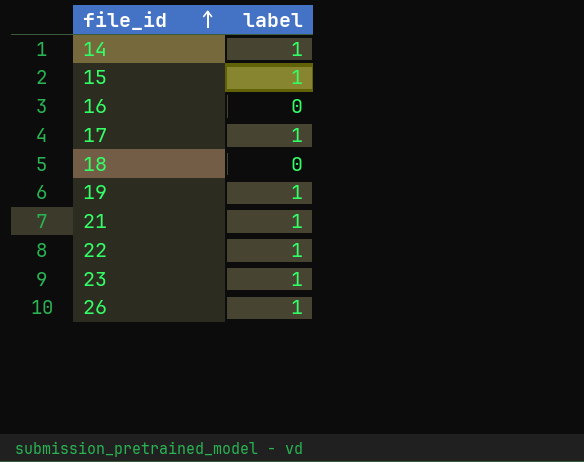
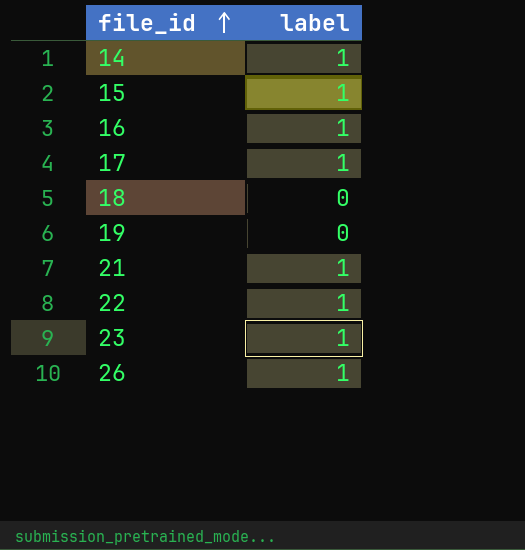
16 | label: 0 -> 1
19 | label: 1 -> 0

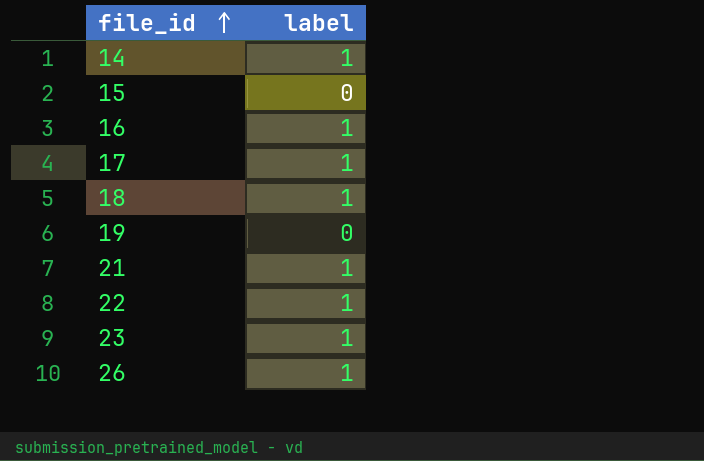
15 | label: 1 -> 0
18 | label: 0 -> 1

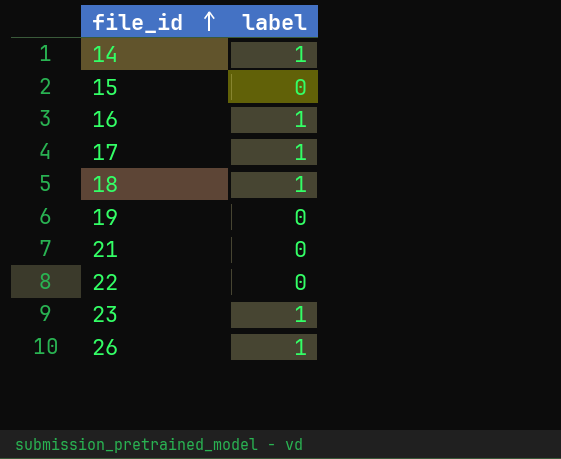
21 | label: 1 -> 0
22 | label: 1 -> 0

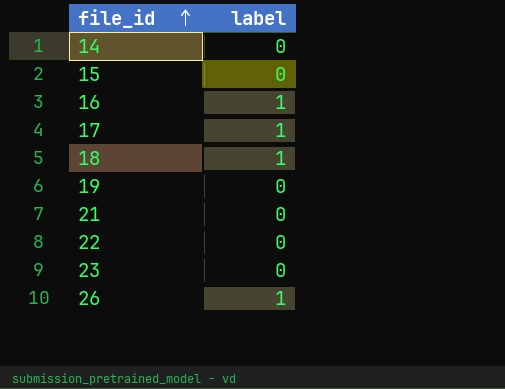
14 | label: 1 -> 0
23 | label: 1 -> 0

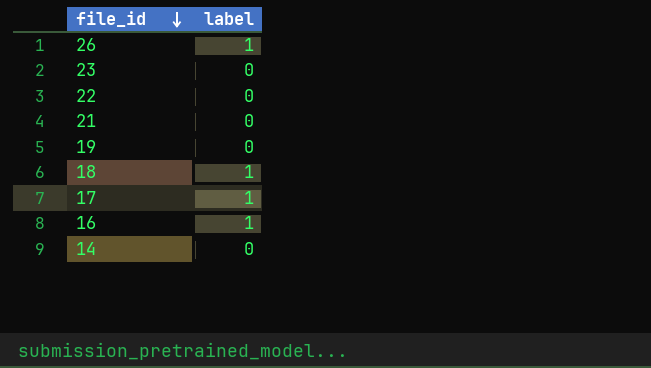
row order: file_id ascending -> file_id descending
row 15: 0 -> none

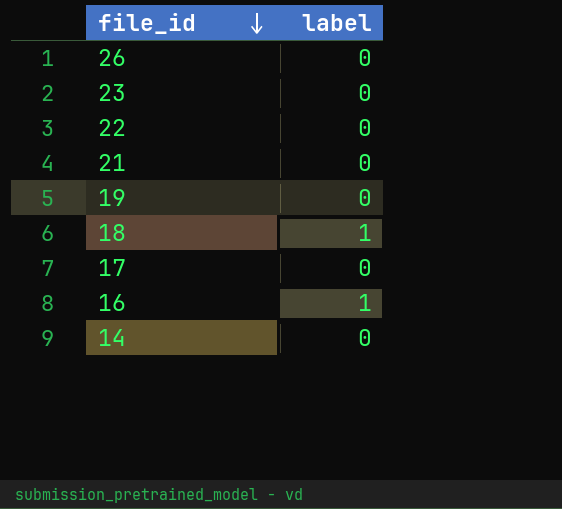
26 | label: 1 -> 0
17 | label: 1 -> 0

